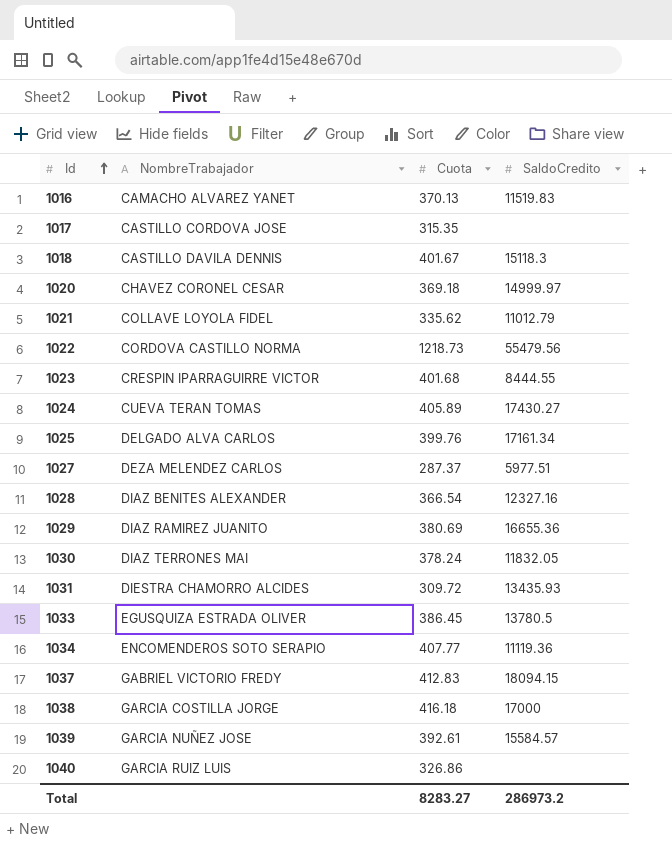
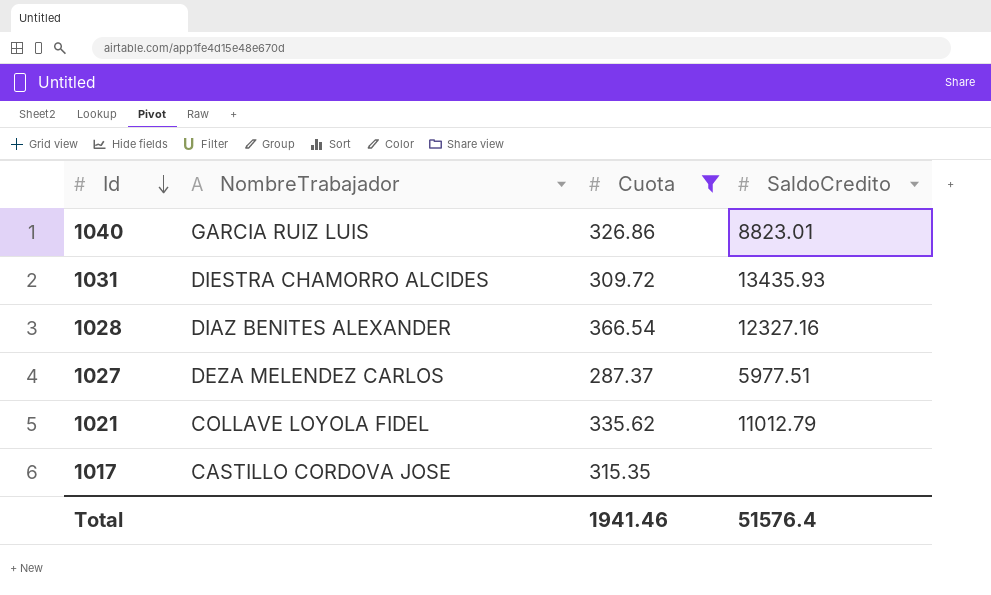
filter: none -> Cuota <= 366.54
row order: Id ascending -> Id descending
1040 | SaldoCredito: none -> 8823.01
Total | Cuota: 8283.27 -> 1941.46
Total | SaldoCredito: 286973.2 -> 51576.4

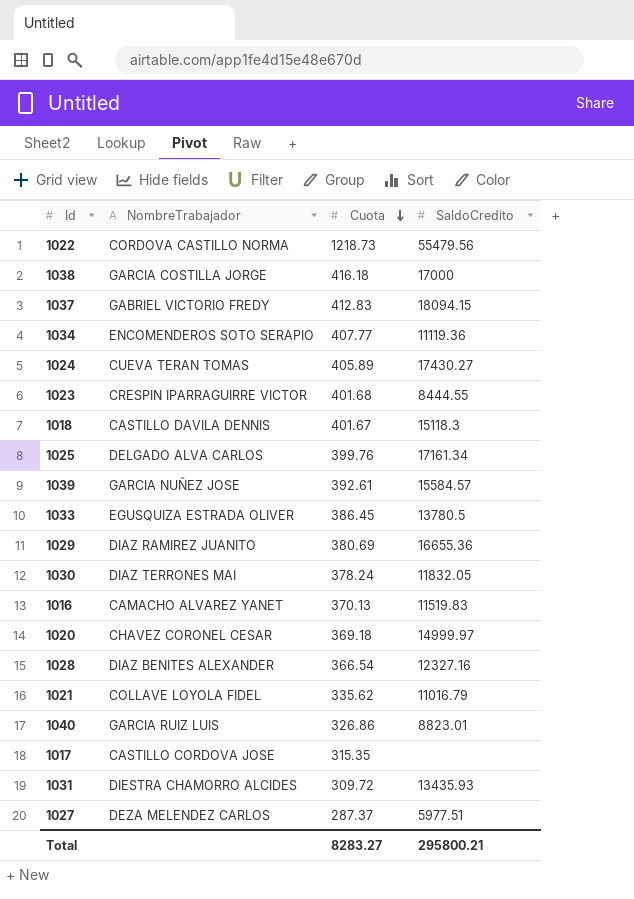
filter: Cuota <= 366.54 -> none
row order: Id descending -> Cuota descending
1021 | SaldoCredito: 11012.79 -> 11016.79
Total | Cuota: 1941.46 -> 8283.27
Total | SaldoCredito: 51576.4 -> 295800.21

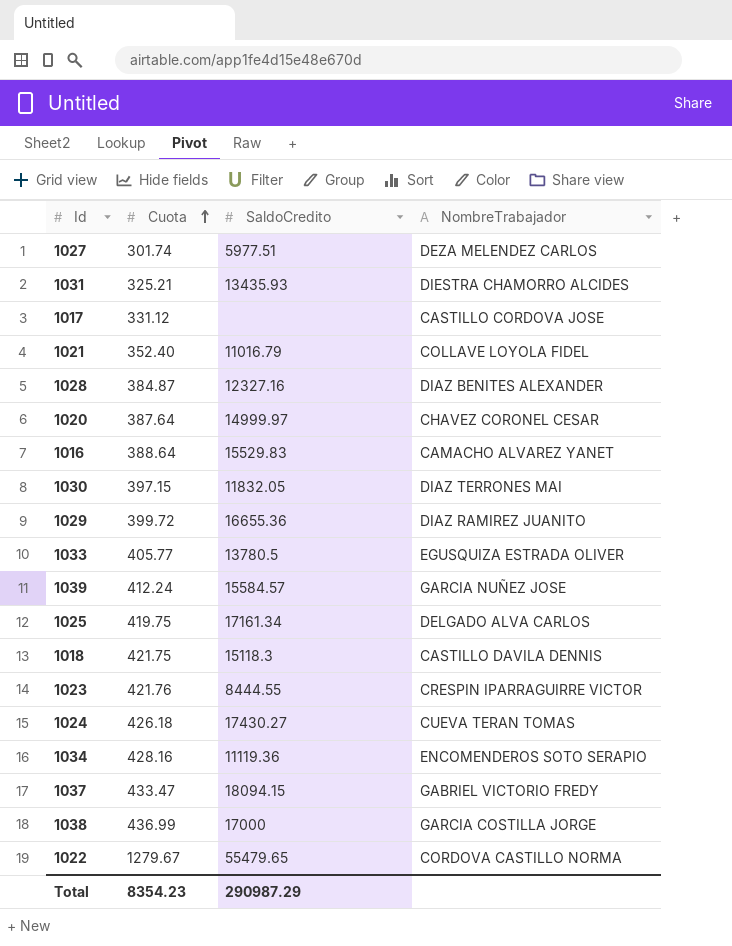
row order: Cuota descending -> Cuota ascending
column NombreTrabajador | position: 2 -> 4
row 1040: GARCIA RUIZ LUIS | 326.86 | 8823.01 -> none
1027 | Cuota: 287.37 -> 301.74
1031 | Cuota: 309.72 -> 325.21
1017 | Cuota: 315.35 -> 331.12
1021 | Cuota: 335.62 -> 352.40
1028 | Cuota: 366.54 -> 384.87
1020 | Cuota: 369.18 -> 387.64
1016 | Cuota: 370.13 -> 388.64
1016 | SaldoCredito: 11519.83 -> 15529.83
1030 | Cuota: 378.24 -> 397.15
1029 | Cuota: 380.69 -> 399.72
1033 | Cuota: 386.45 -> 405.77
1039 | Cuota: 392.61 -> 412.24
1025 | Cuota: 399.76 -> 419.75
1018 | Cuota: 401.67 -> 421.75
1023 | Cuota: 401.68 -> 421.76
1024 | Cuota: 405.89 -> 426.18
1034 | Cuota: 407.77 -> 428.16
1037 | Cuota: 412.83 -> 433.47
1038 | Cuota: 416.18 -> 436.99
1022 | Cuota: 1218.73 -> 1279.67
1022 | SaldoCredito: 55479.56 -> 55479.65
Total | Cuota: 8283.27 -> 8354.23
Total | SaldoCredito: 295800.21 -> 290987.29

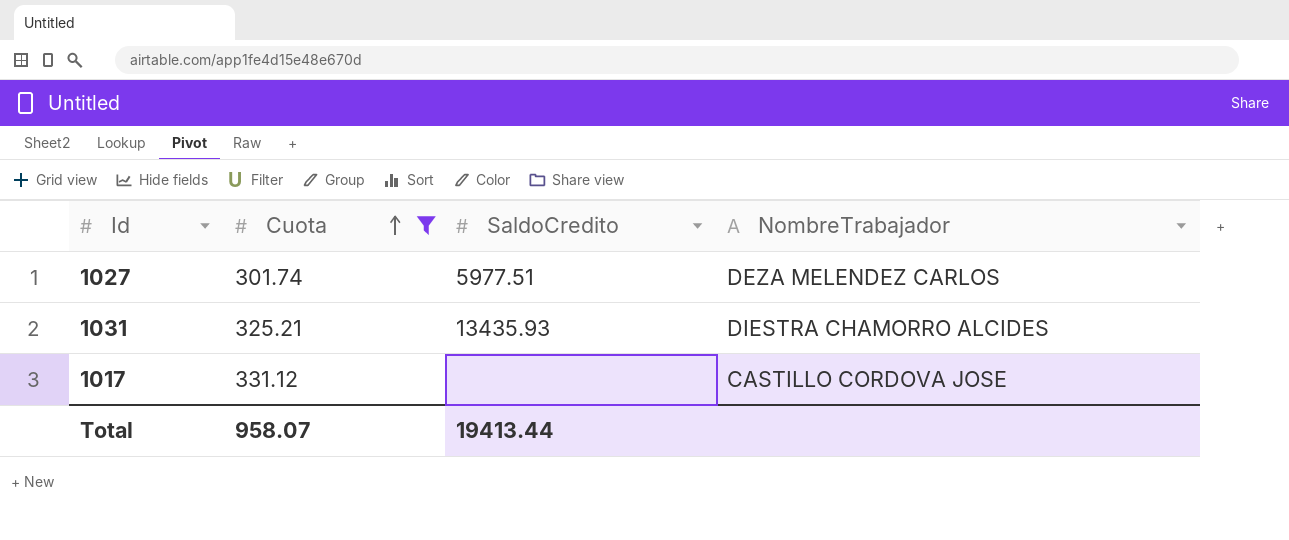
filter: none -> Cuota <= 331.12
Total | Cuota: 8354.23 -> 958.07
Total | SaldoCredito: 290987.29 -> 19413.44

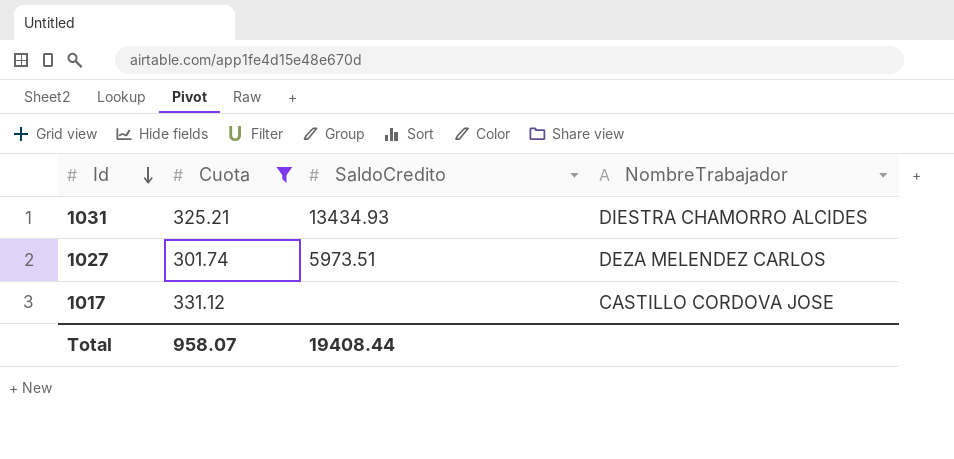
row order: Cuota ascending -> Id descending
1031 | SaldoCredito: 13435.93 -> 13434.93
1027 | SaldoCredito: 5977.51 -> 5973.51
Total | SaldoCredito: 19413.44 -> 19408.44

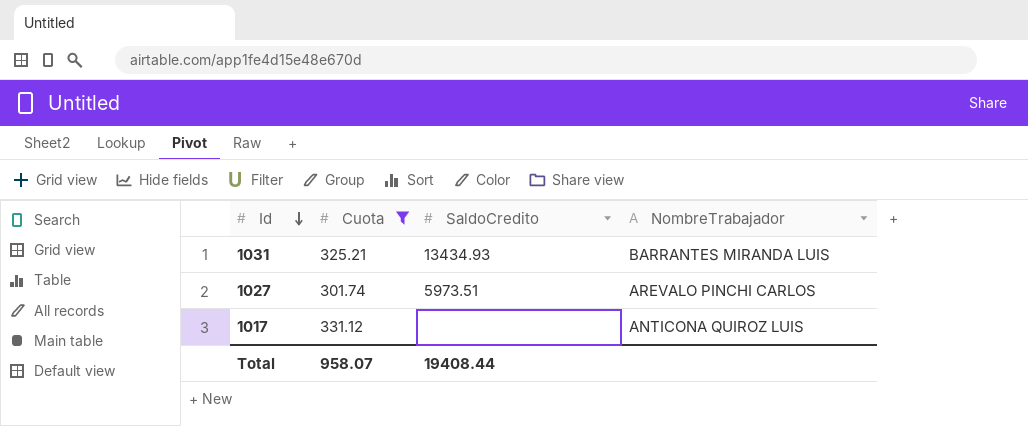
1031 | NombreTrabajador: DIESTRA CHAMORRO ALCIDES -> BARRANTES MIRANDA LUIS
1027 | NombreTrabajador: DEZA MELENDEZ CARLOS -> AREVALO PINCHI CARLOS
1017 | NombreTrabajador: CASTILLO CORDOVA JOSE -> ANTICONA QUIROZ LUIS

